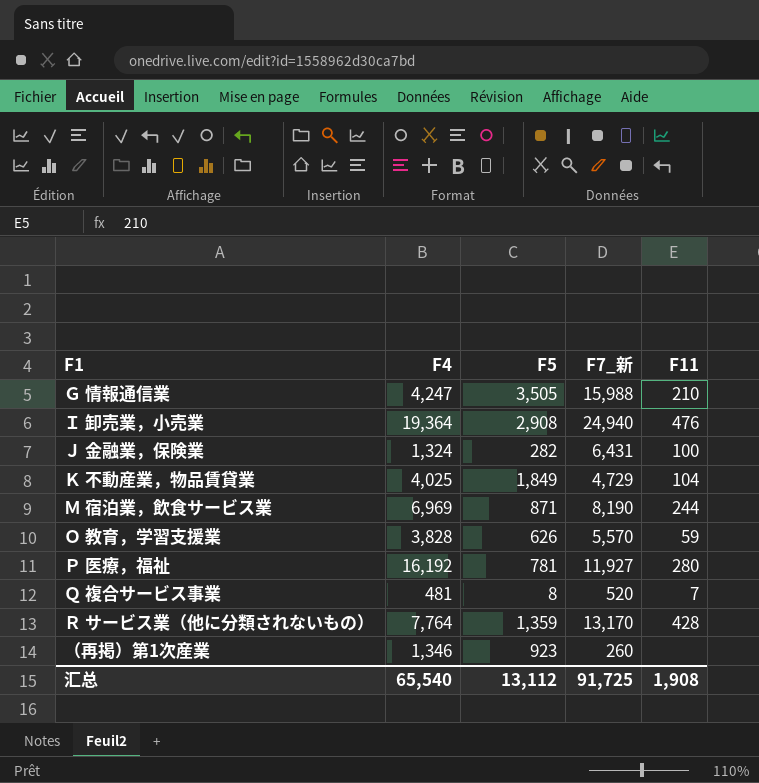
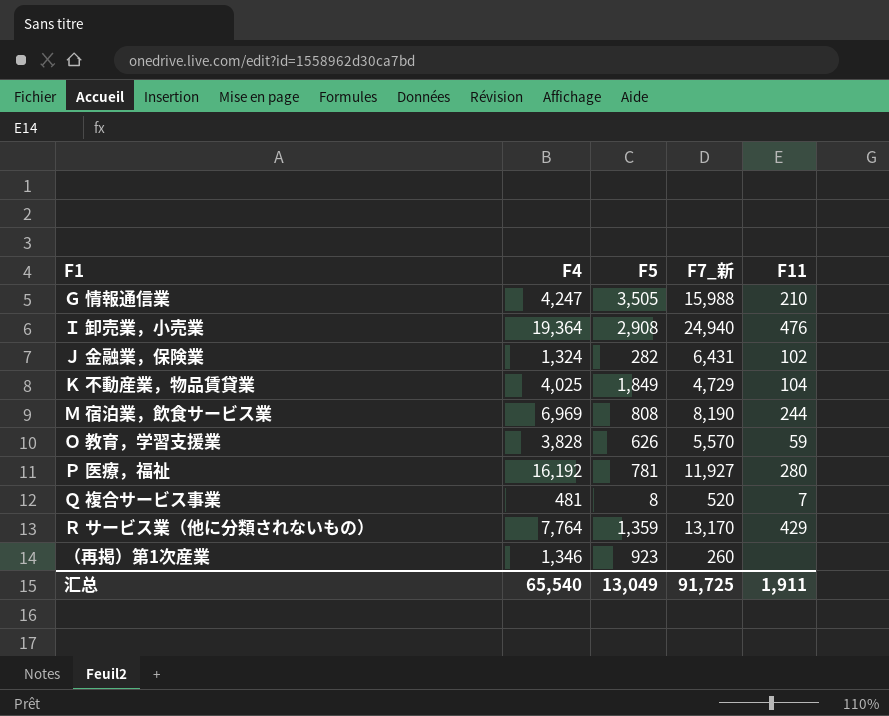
Ｊ 金融業，保険業 | F11: 100 -> 102
Ｍ 宿泊業，飲食サービス業 | F5: 871 -> 808
Ｒ サービス業（他に分類されないもの） | F11: 428 -> 429
汇总 | F5: 13,112 -> 13,049
汇总 | F11: 1,908 -> 1,911

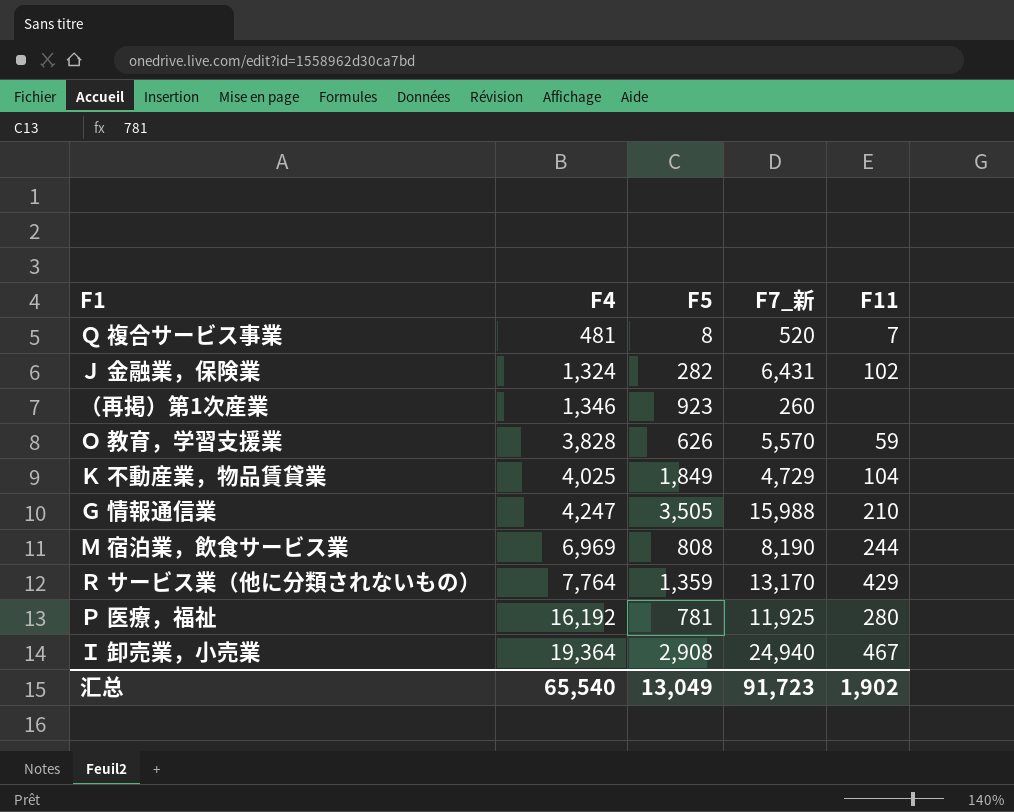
row order: none -> F4 ascending
Ｐ 医療，福祉 | F7_新: 11,927 -> 11,925
Ｉ 卸売業，小売業 | F11: 476 -> 467
汇总 | F7_新: 91,725 -> 91,723
汇总 | F11: 1,911 -> 1,902

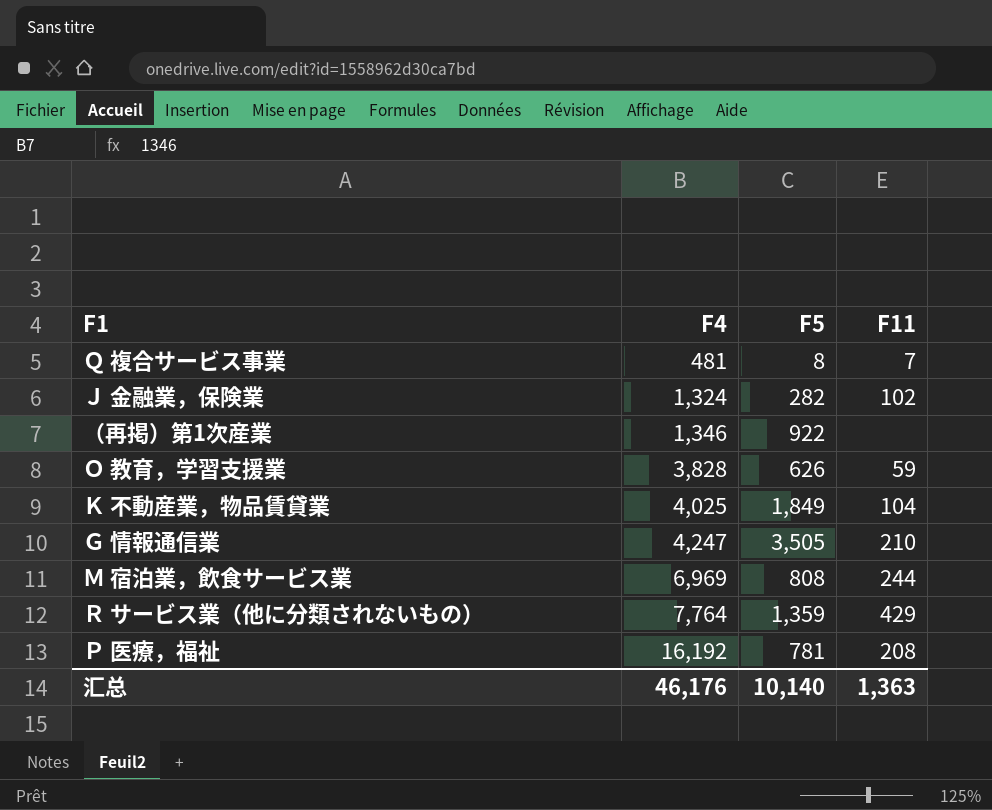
column F7_新 | position: 4 -> none
row Ｉ 卸売業，小売業: 19,364 | 2,908 | 24,940 | 467 -> none
（再掲）第1次産業 | F5: 923 -> 922
Ｐ 医療，福祉 | F11: 280 -> 208
汇总 | F4: 65,540 -> 46,176
汇总 | F5: 13,049 -> 10,140
汇总 | F11: 1,902 -> 1,363

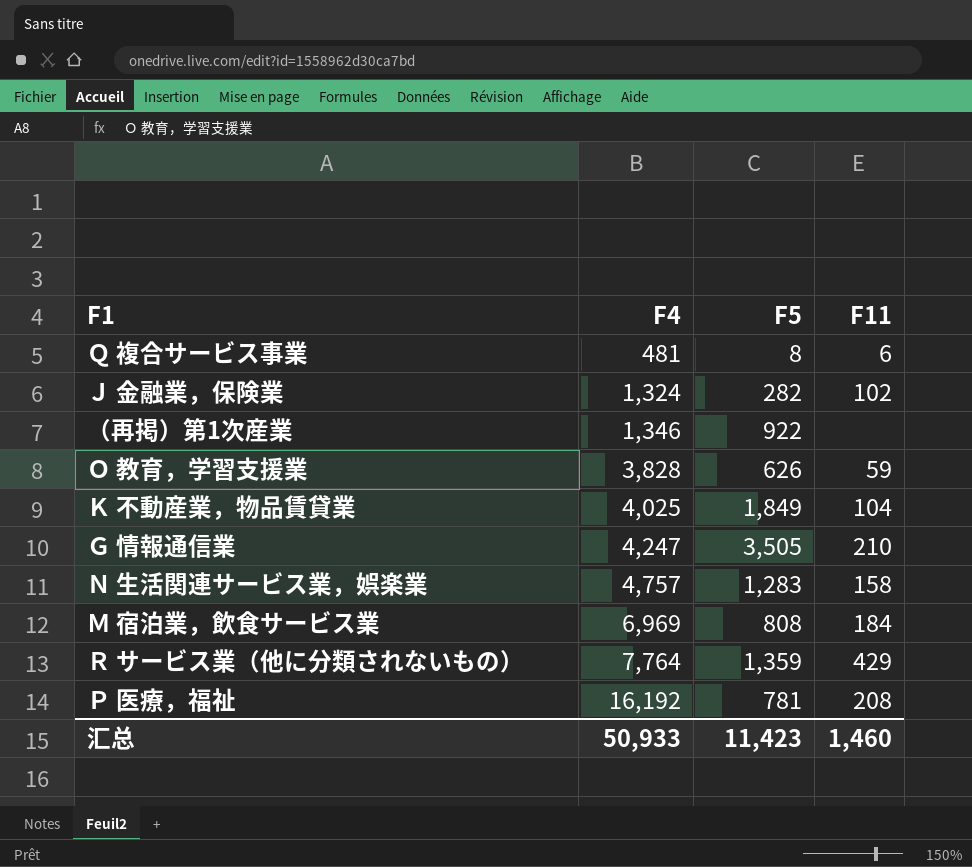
Ｑ 複合サービス事業 | F11: 7 -> 6
row Ｎ 生活関連サービス業，娯楽業: none -> 4,757 | 1,283 | 158
Ｍ 宿泊業，飲食サービス業 | F11: 244 -> 184
汇总 | F4: 46,176 -> 50,933
汇总 | F5: 10,140 -> 11,423
汇总 | F11: 1,363 -> 1,460

